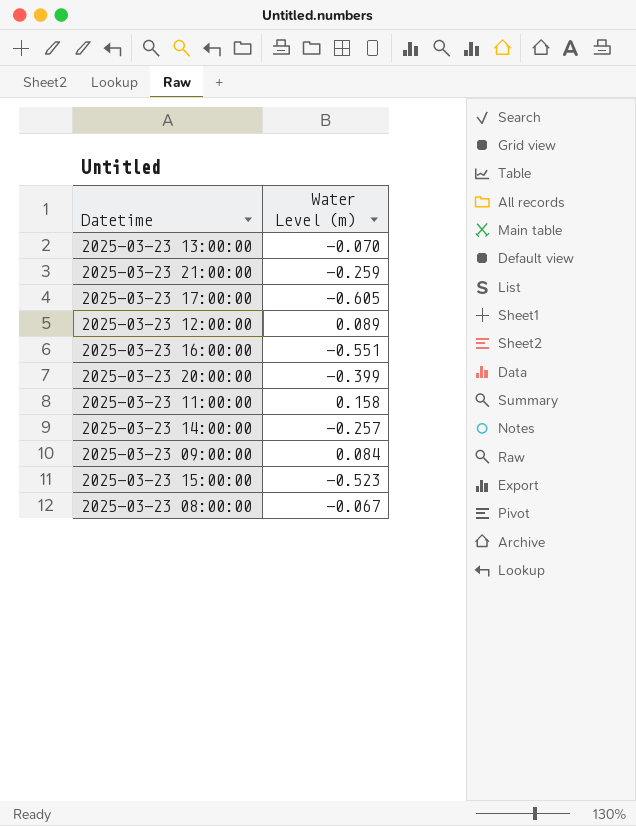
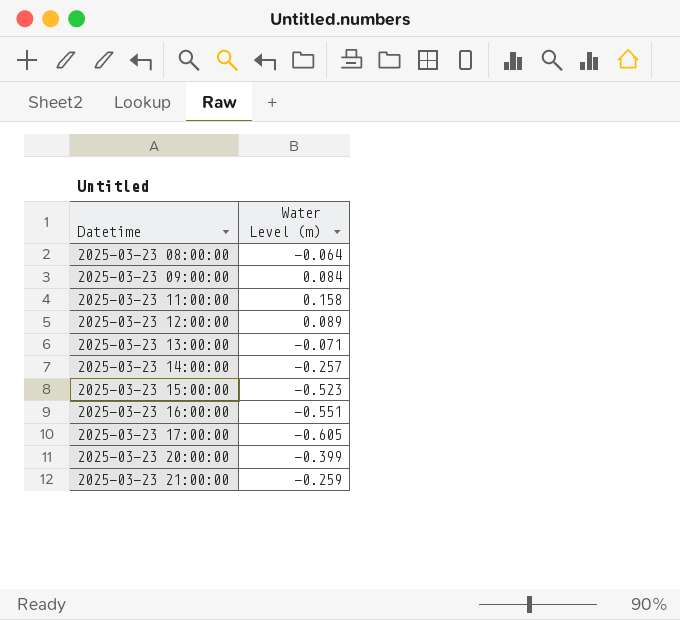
row order: none -> Datetime ascending
2025-03-23 08:00:00 | Water Level (m): -0.067 -> -0.064
2025-03-23 13:00:00 | Water Level (m): -0.070 -> -0.071

